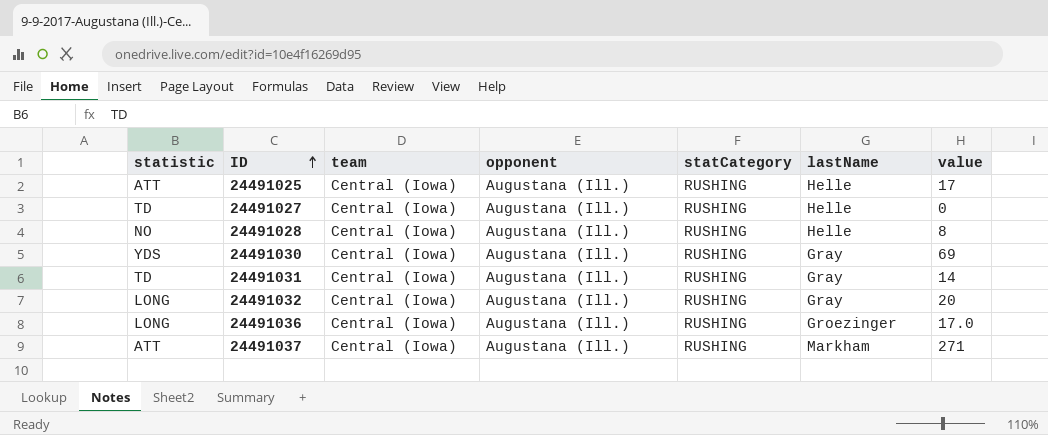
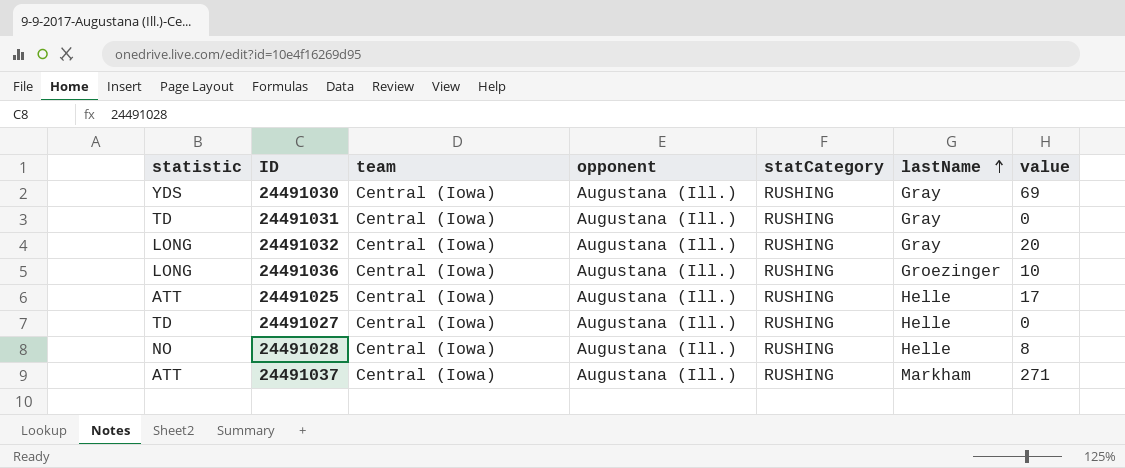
row order: ID ascending -> lastName ascending
24491031 | value: 14 -> 0
24491036 | value: 17.0 -> 10

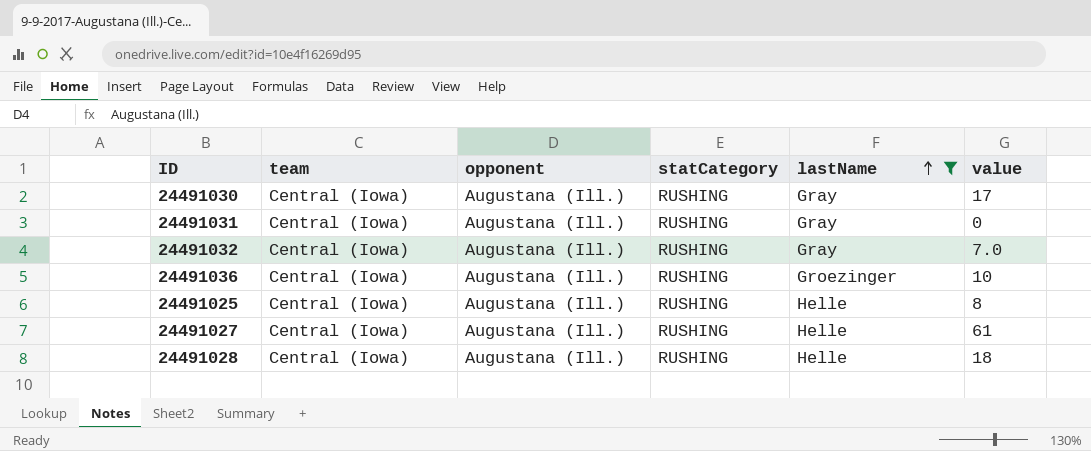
filter: none -> lastName != Markham
column statistic | position: 1 -> none
24491030 | value: 69 -> 17
24491032 | value: 20 -> 7.0
24491025 | value: 17 -> 8
24491027 | value: 0 -> 61
24491028 | value: 8 -> 18

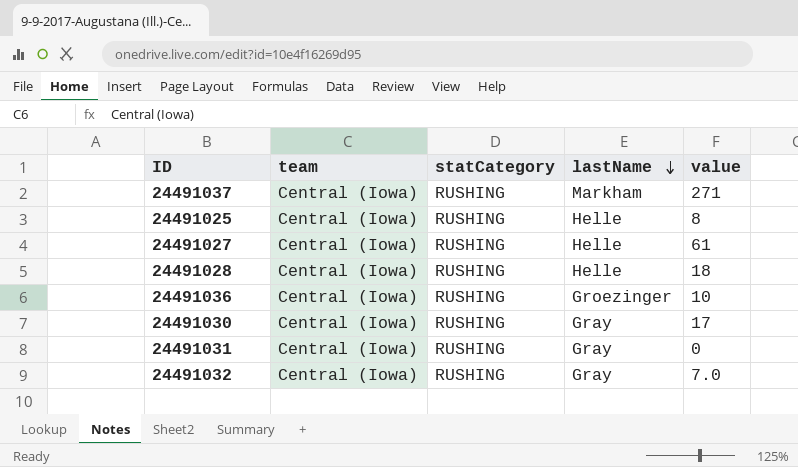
filter: lastName != Markham -> none
row order: lastName ascending -> lastName descending
column opponent | position: 3 -> none

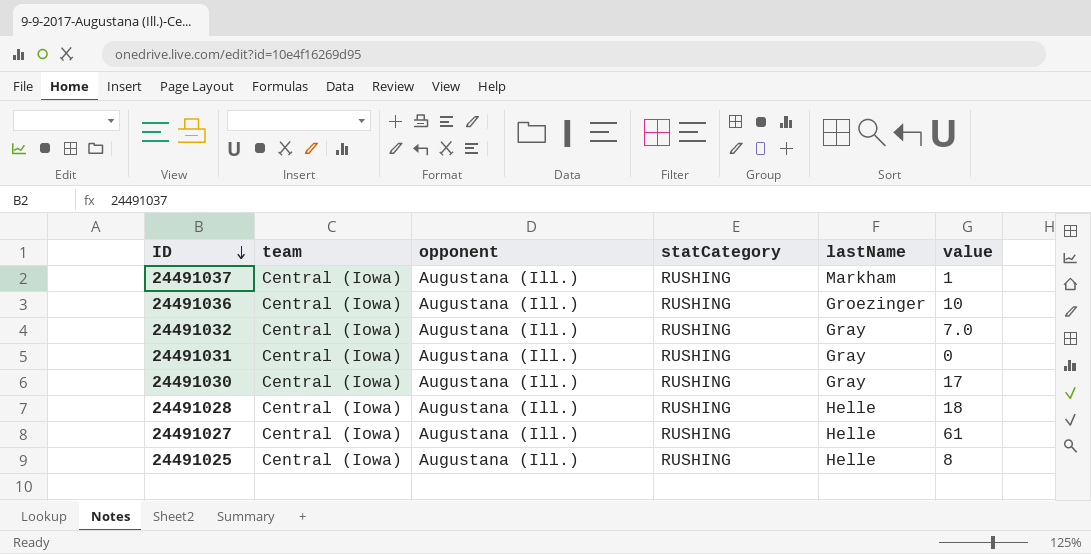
row order: lastName descending -> ID descending
column opponent | position: none -> 3
24491037 | value: 271 -> 1

